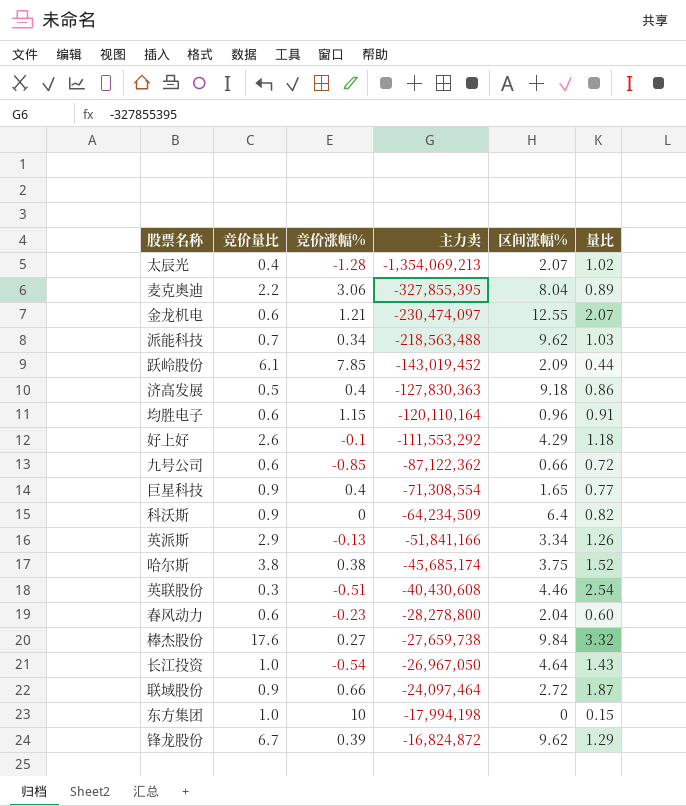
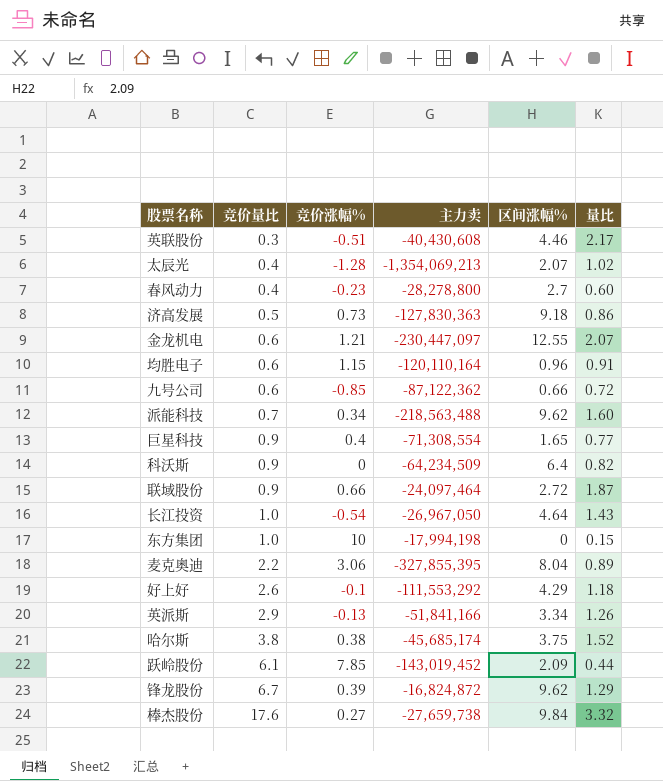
row order: 主力卖 ascending -> 竞价量比 ascending
英联股份 | 量比: 2.54 -> 2.17
春风动力 | 竞价量比: 0.6 -> 0.4
春风动力 | 区间涨幅%: 2.04 -> 2.7
济高发展 | 竞价涨幅%: 0.4 -> 0.73
金龙机电 | 主力卖: -230,474,097 -> -230,447,097
派能科技 | 量比: 1.03 -> 1.60

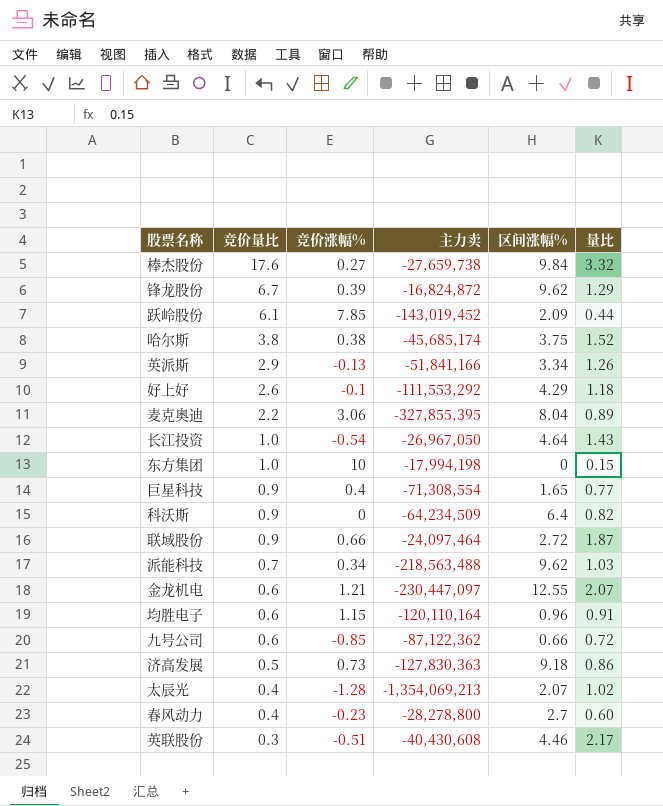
row order: 竞价量比 ascending -> 竞价量比 descending
派能科技 | 量比: 1.60 -> 1.03

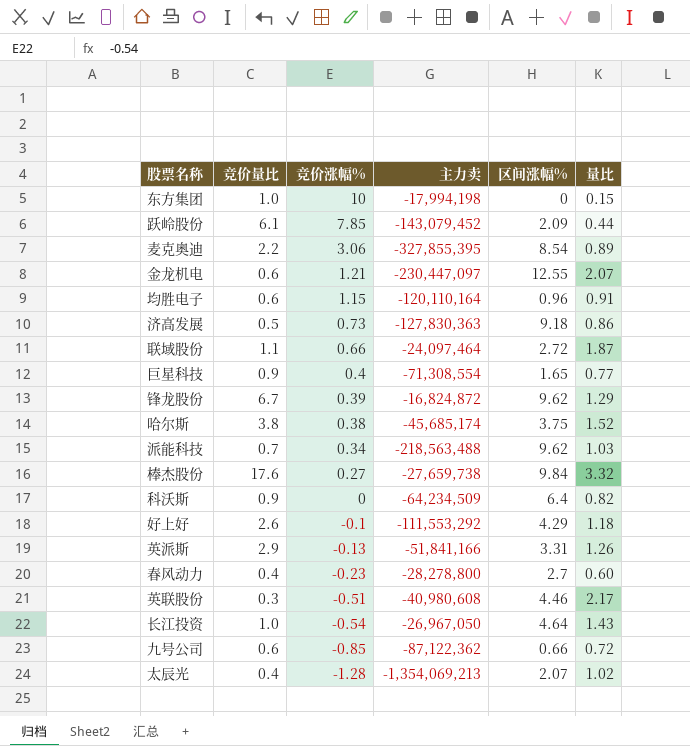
row order: 竞价量比 descending -> 竞价涨幅% descending
跃岭股份 | 主力卖: -143,019,452 -> -143,079,452
麦克奥迪 | 区间涨幅%: 8.04 -> 8.54
联域股份 | 竞价量比: 0.9 -> 1.1
英派斯 | 区间涨幅%: 3.34 -> 3.31
英联股份 | 主力卖: -40,430,608 -> -40,980,608

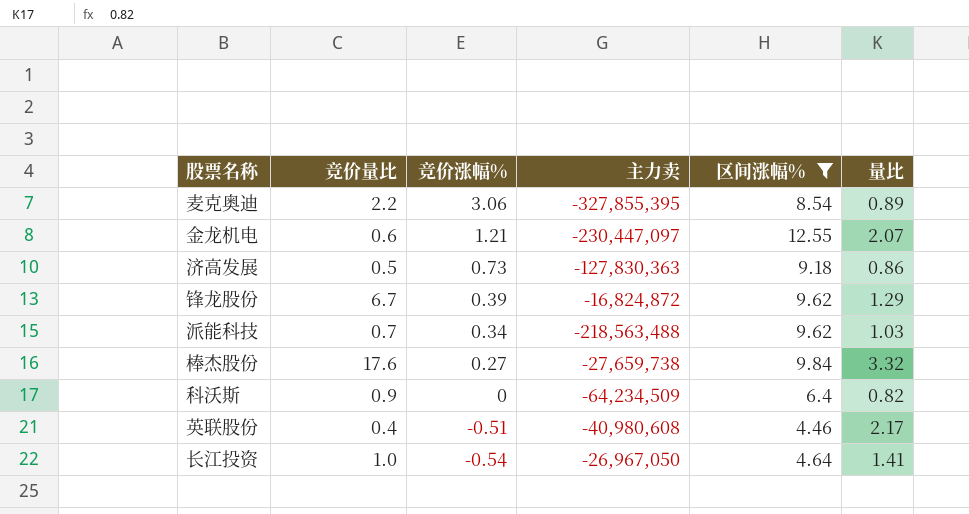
filter: none -> 区间涨幅% >= 4.46
英联股份 | 竞价量比: 0.3 -> 0.4
长江投资 | 量比: 1.43 -> 1.41

